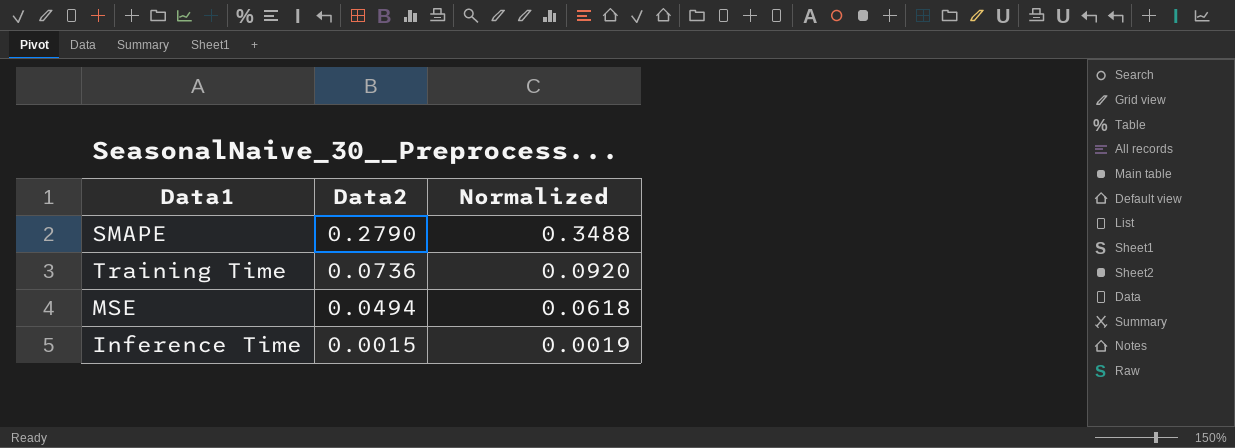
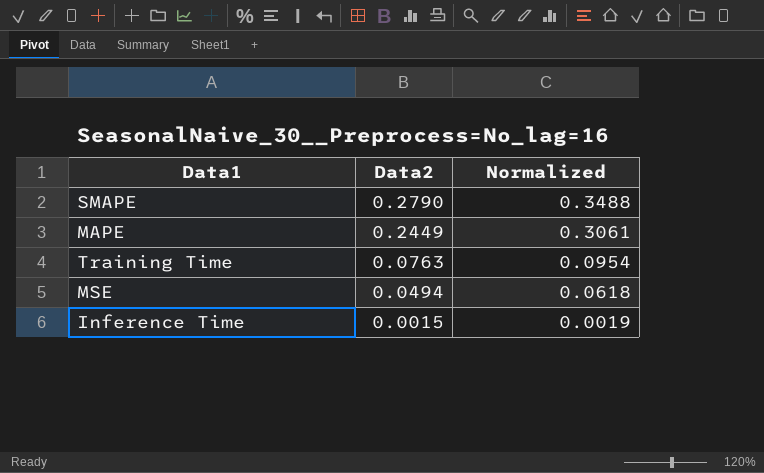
row MAPE: none -> 0.2449 | 0.3061
Training Time | Data2: 0.0736 -> 0.0763
Training Time | Normalized: 0.0920 -> 0.0954

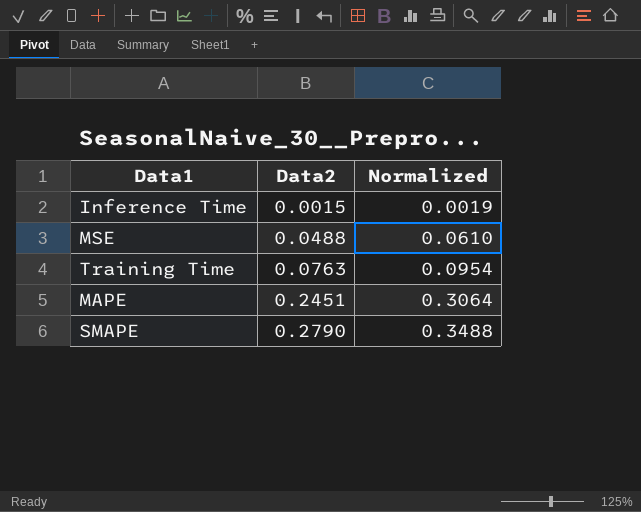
row order: Data2 descending -> Data2 ascending
MSE | Data2: 0.0494 -> 0.0488
MSE | Normalized: 0.0618 -> 0.0610
MAPE | Data2: 0.2449 -> 0.2451
MAPE | Normalized: 0.3061 -> 0.3064

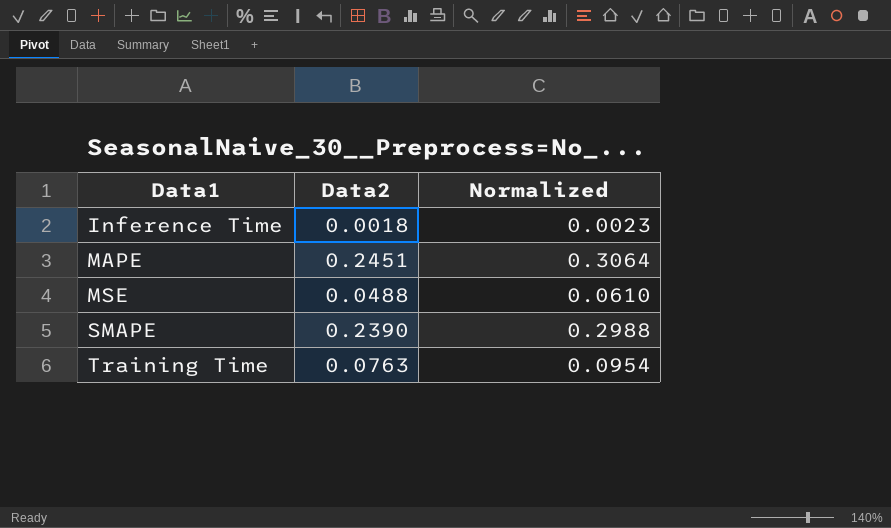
row order: Data2 ascending -> Data1 ascending
Inference Time | Data2: 0.0015 -> 0.0018
Inference Time | Normalized: 0.0019 -> 0.0023
SMAPE | Data2: 0.2790 -> 0.2390
SMAPE | Normalized: 0.3488 -> 0.2988

